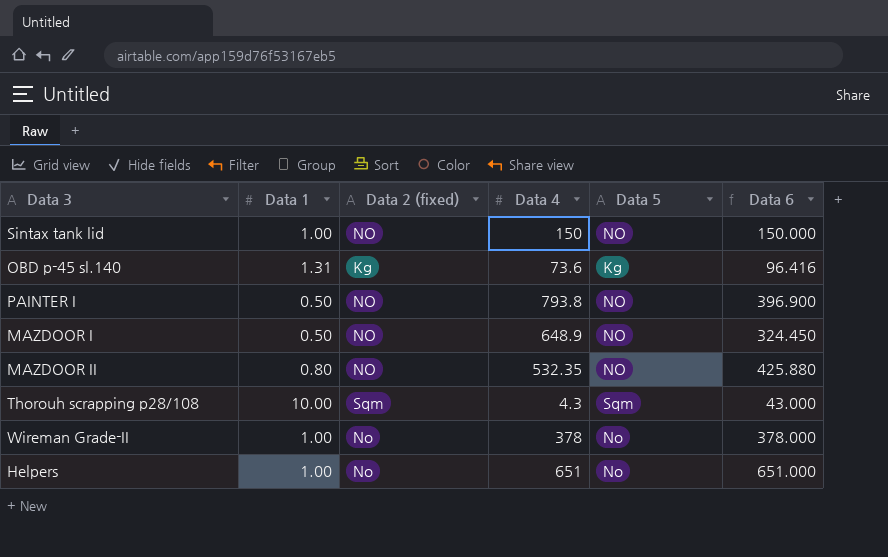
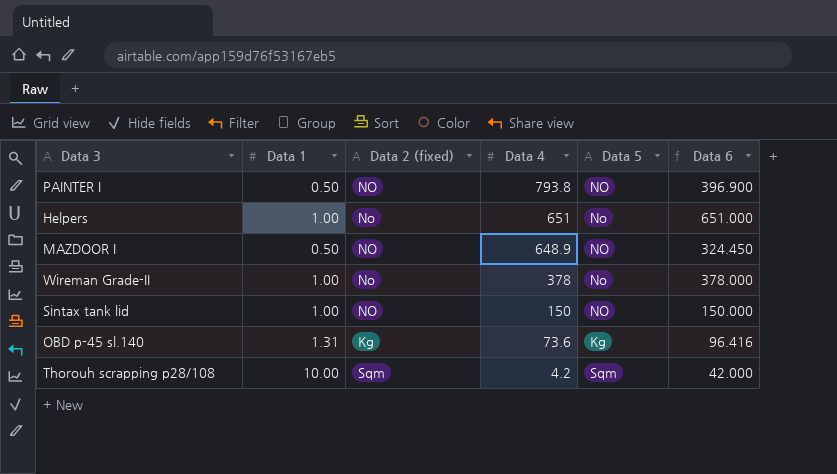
row order: none -> Data 4 descending
row MAZDOOR II: 0.80 | NO | 532.35 | NO | 425.880 -> none
Thorouh scrapping p28/108 | Data 4: 4.3 -> 4.2
Thorouh scrapping p28/108 | Data 6: 43.000 -> 42.000

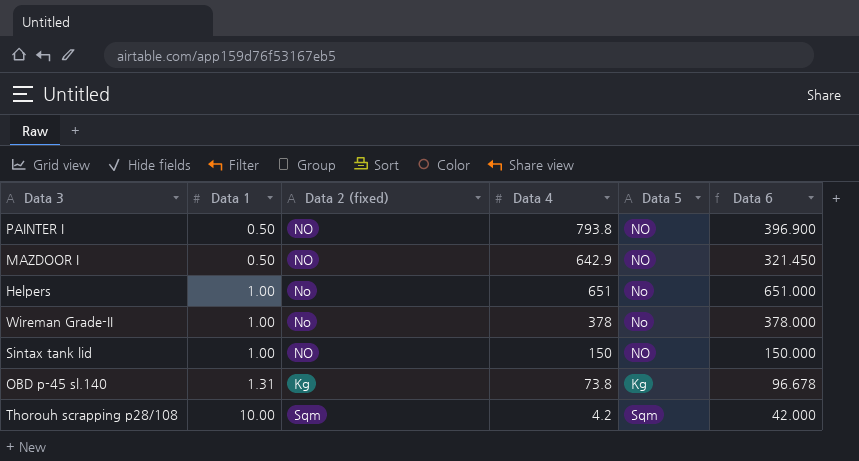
row order: Data 4 descending -> Data 1 ascending
MAZDOOR I | Data 4: 648.9 -> 642.9
MAZDOOR I | Data 6: 324.450 -> 321.450
OBD p-45 sl.140 | Data 4: 73.6 -> 73.8
OBD p-45 sl.140 | Data 6: 96.416 -> 96.678

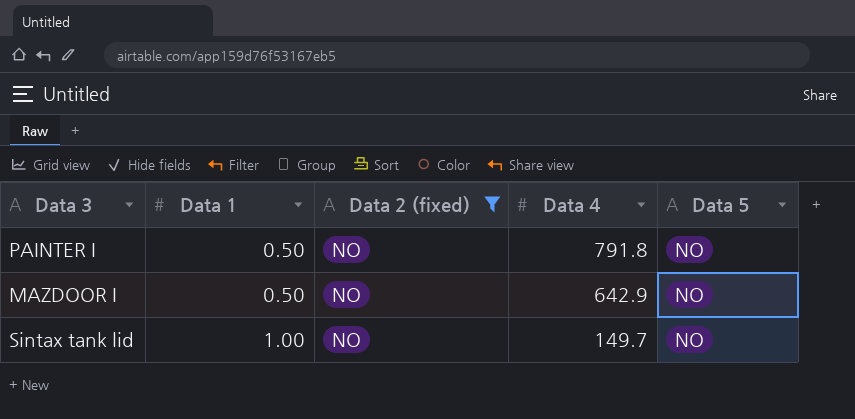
filter: none -> Data 2 (fixed) = NO
column Data 6 | formula: [Data 1] * [Data 4] -> none
PAINTER I | Data 4: 793.8 -> 791.8
Sintax tank lid | Data 4: 150 -> 149.7

